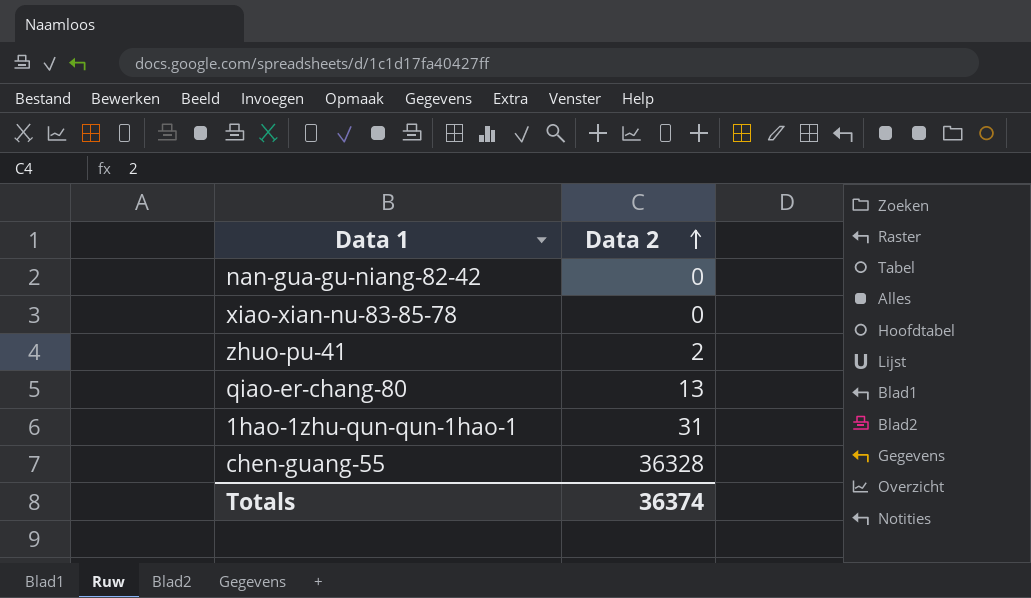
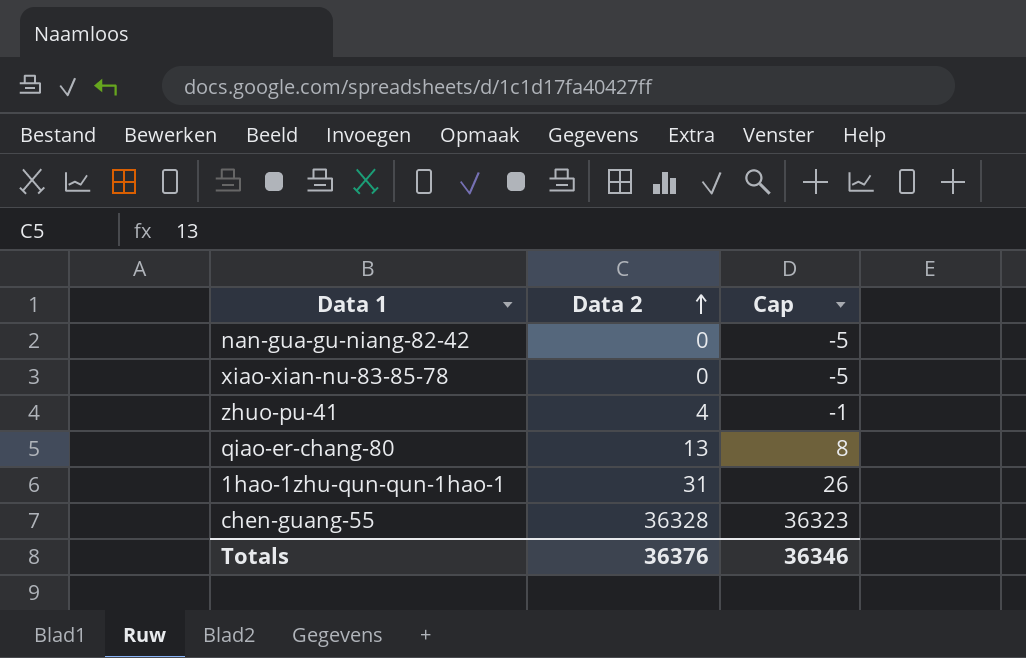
column Cap | formula: none -> [Data 2] - 5
zhuo-pu-41 | Data 2: 2 -> 4
Totals | Data 2: 36374 -> 36376

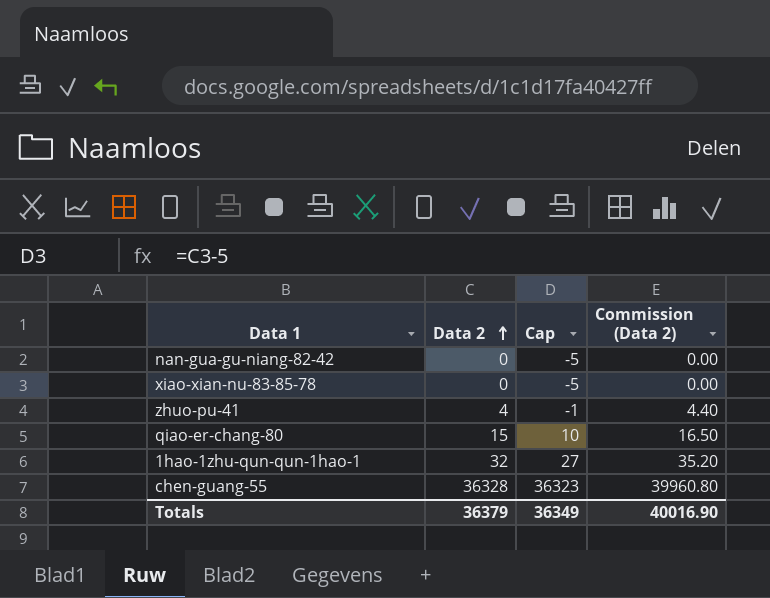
column Commission (Data 2) | formula: none -> [Data 2] * 1.1
qiao-er-chang-80 | Data 2: 13 -> 15
qiao-er-chang-80 | Cap: 8 -> 10
1hao-1zhu-qun-qun-1hao-1 | Data 2: 31 -> 32
1hao-1zhu-qun-qun-1hao-1 | Cap: 26 -> 27
Totals | Data 2: 36376 -> 36379
Totals | Cap: 36346 -> 36349

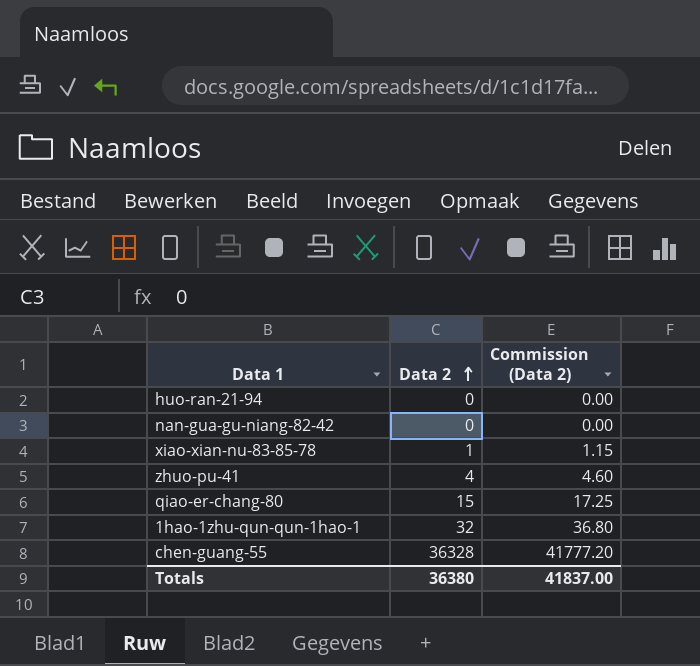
column Cap | formula: [Data 2] - 5 -> none
column Commission (Data 2) | formula: [Data 2] * 1.1 -> [Data 2] * 1.15
row huo-ran-21-94: none -> 0 | 0.00
xiao-xian-nu-83-85-78 | Data 2: 0 -> 1
Totals | Data 2: 36379 -> 36380
Totals | Commission (Data 2): 40016.90 -> 41837.00

